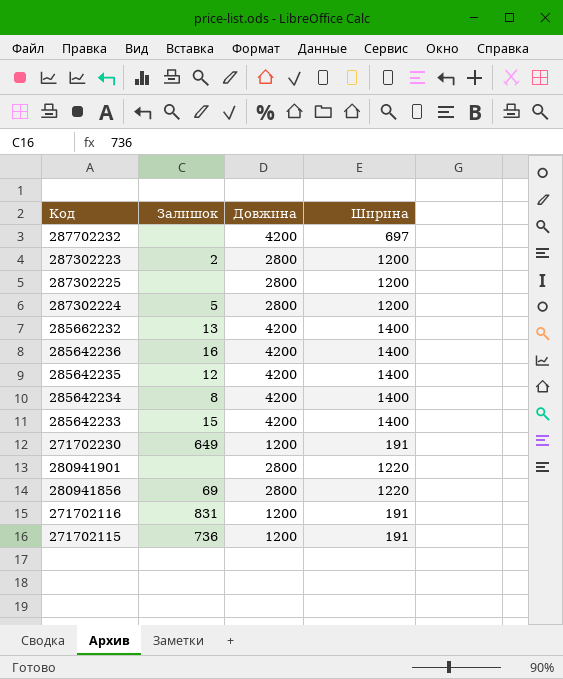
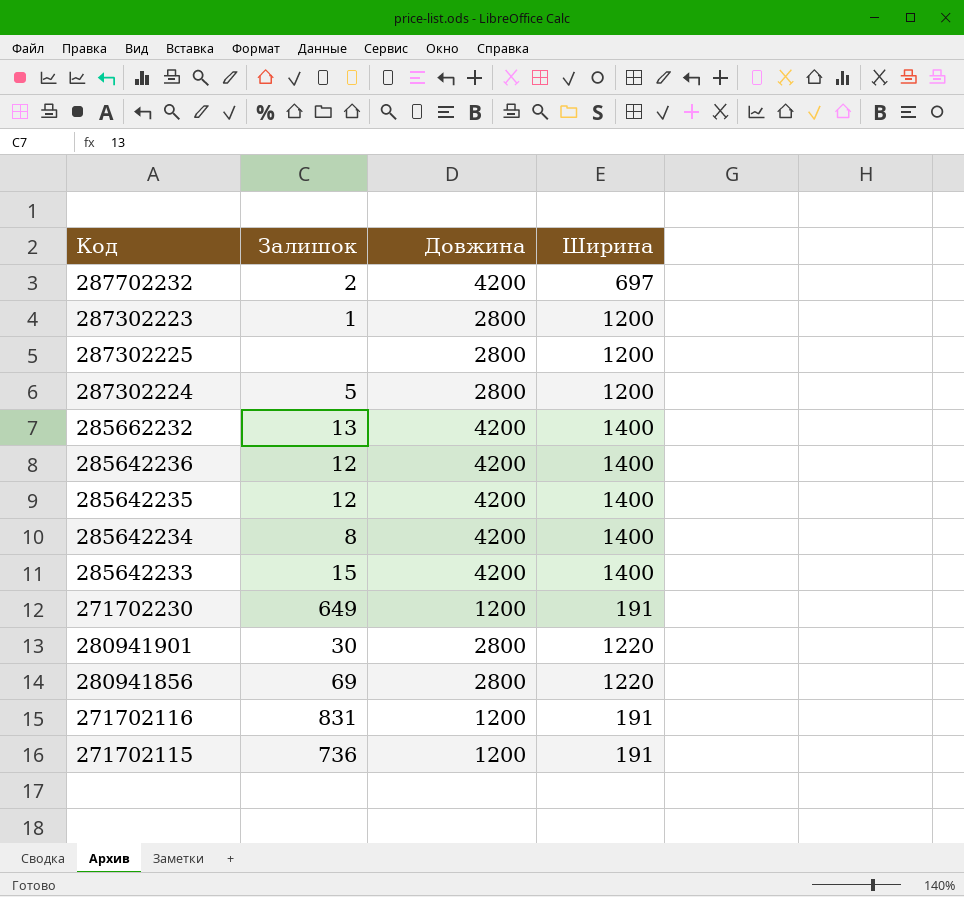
287702232 | Залишок: none -> 2
287302223 | Залишок: 2 -> 1
285642236 | Залишок: 16 -> 12
280941901 | Залишок: none -> 30

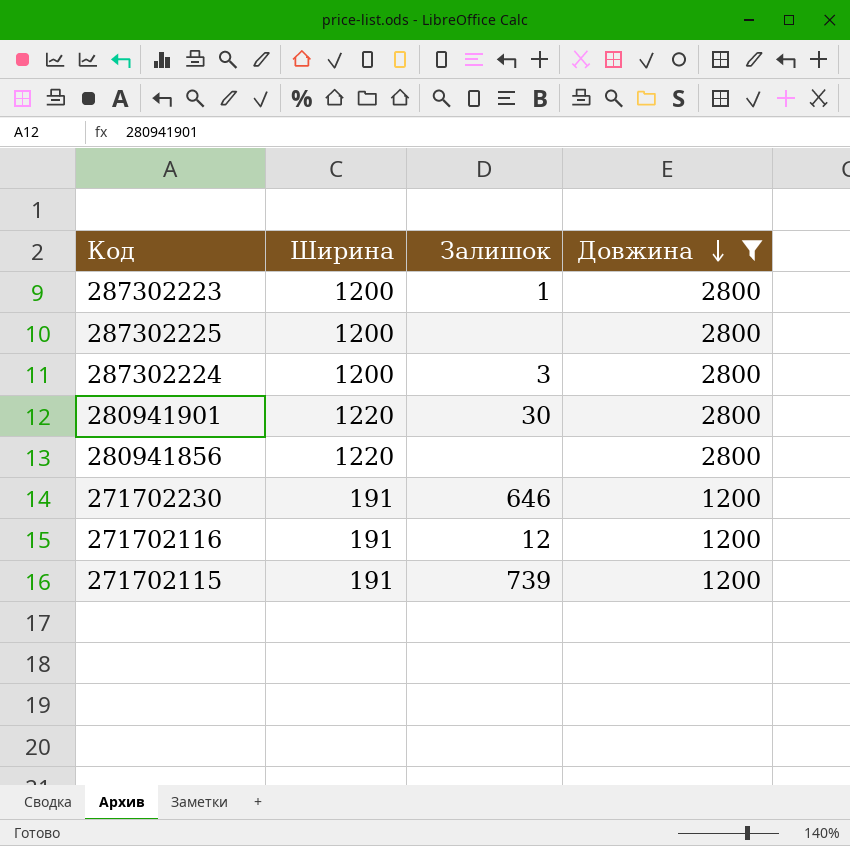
filter: none -> Довжина != 4200
row order: none -> Довжина descending
column Ширина | position: 4 -> 2
287302224 | Залишок: 5 -> 3
280941856 | Залишок: 69 -> none
271702230 | Залишок: 649 -> 646
271702116 | Залишок: 831 -> 12
271702115 | Залишок: 736 -> 739

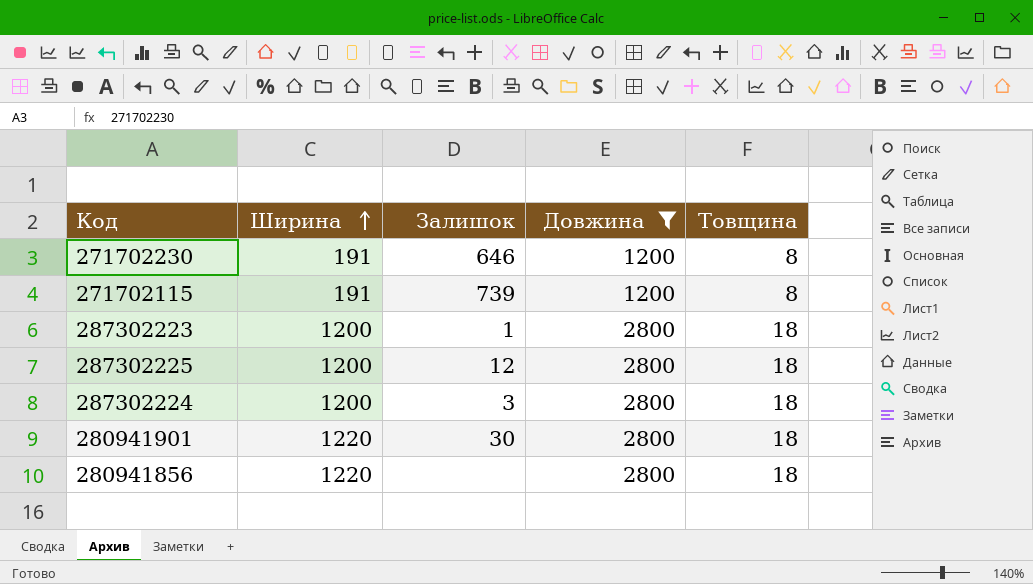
row order: Довжина descending -> Ширина ascending
column Товщина | position: none -> 5
row 271702116: 191 | 12 | 1200 -> none
287302225 | Залишок: none -> 12

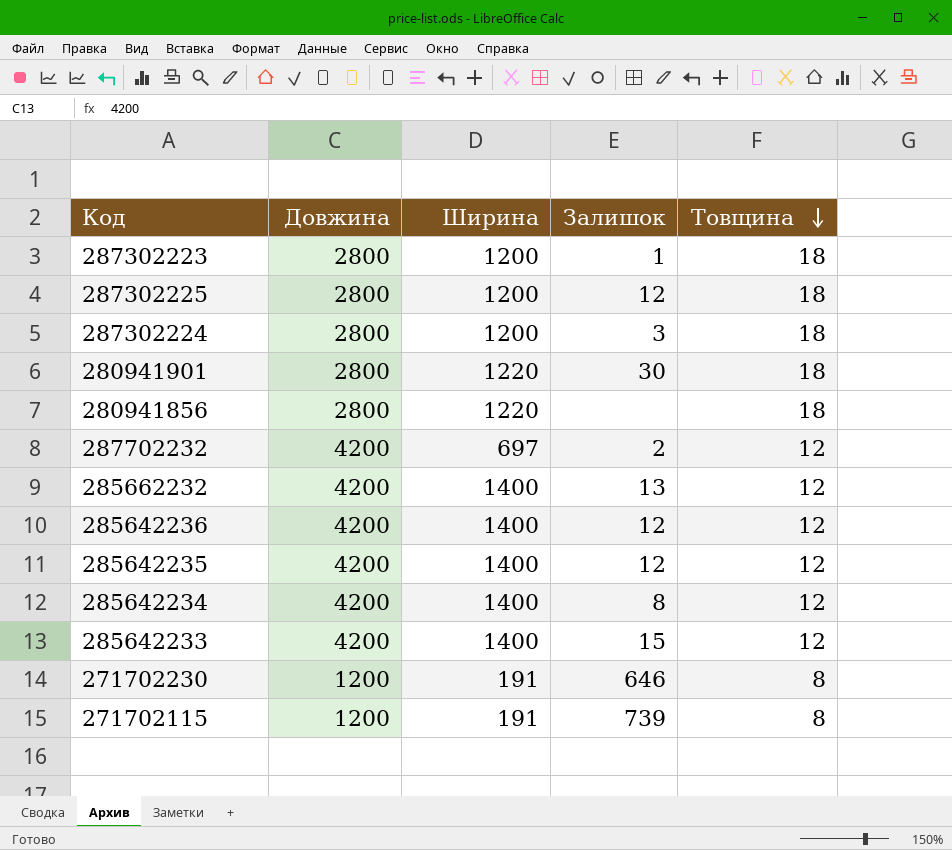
filter: Довжина != 4200 -> none
row order: Ширина ascending -> Товщина descending
column Довжина | position: 4 -> 2

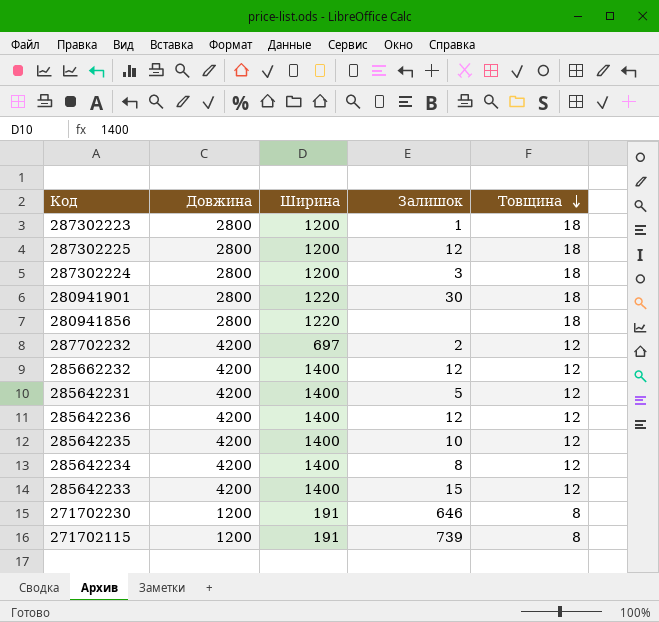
285662232 | Залишок: 13 -> 12
row 285642231: none -> 4200 | 1400 | 5 | 12
285642235 | Залишок: 12 -> 10

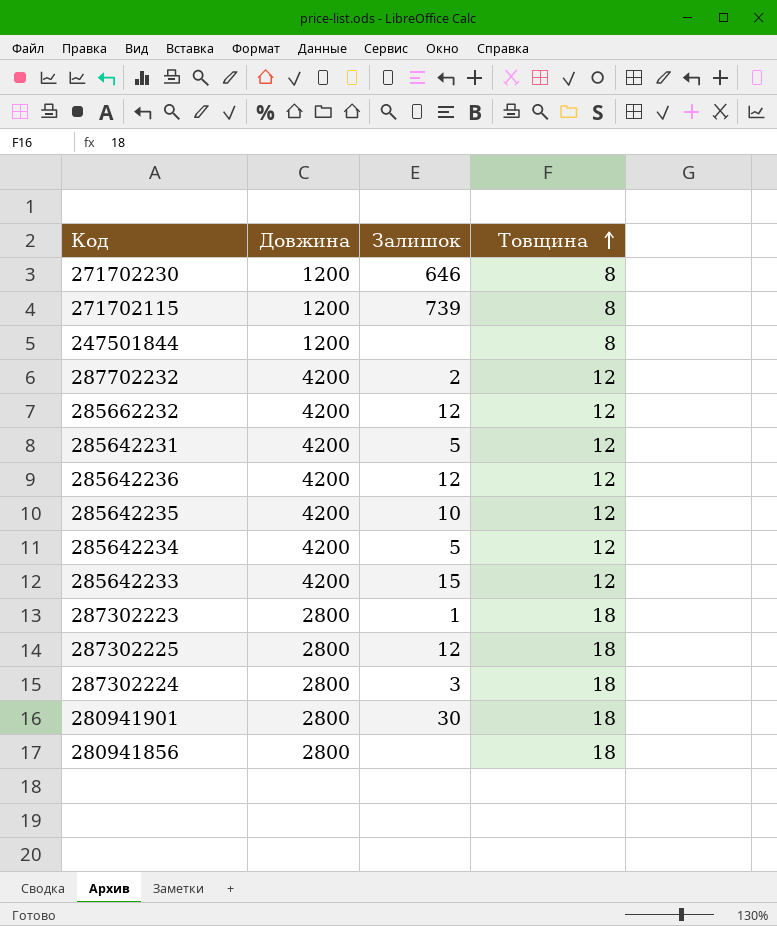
row order: Товщина descending -> Товщина ascending
column Ширина | position: 3 -> none
row 247501844: none -> 1200 | none | 8
285642234 | Залишок: 8 -> 5

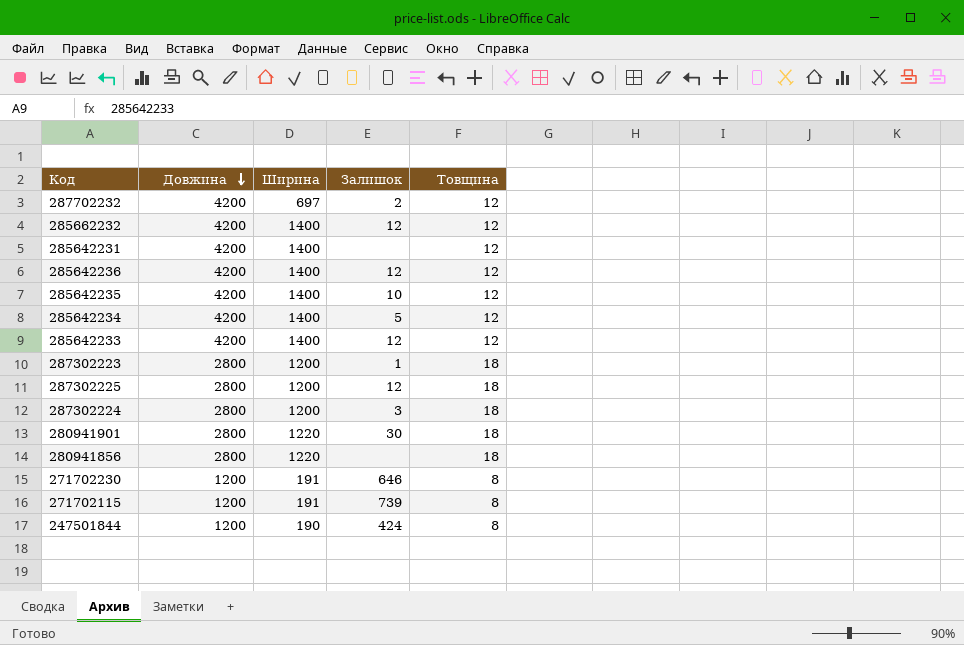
row order: Товщина ascending -> Довжина descending
column Ширина | position: none -> 3
285642231 | Залишок: 5 -> none
285642233 | Залишок: 15 -> 12
247501844 | Залишок: none -> 424

